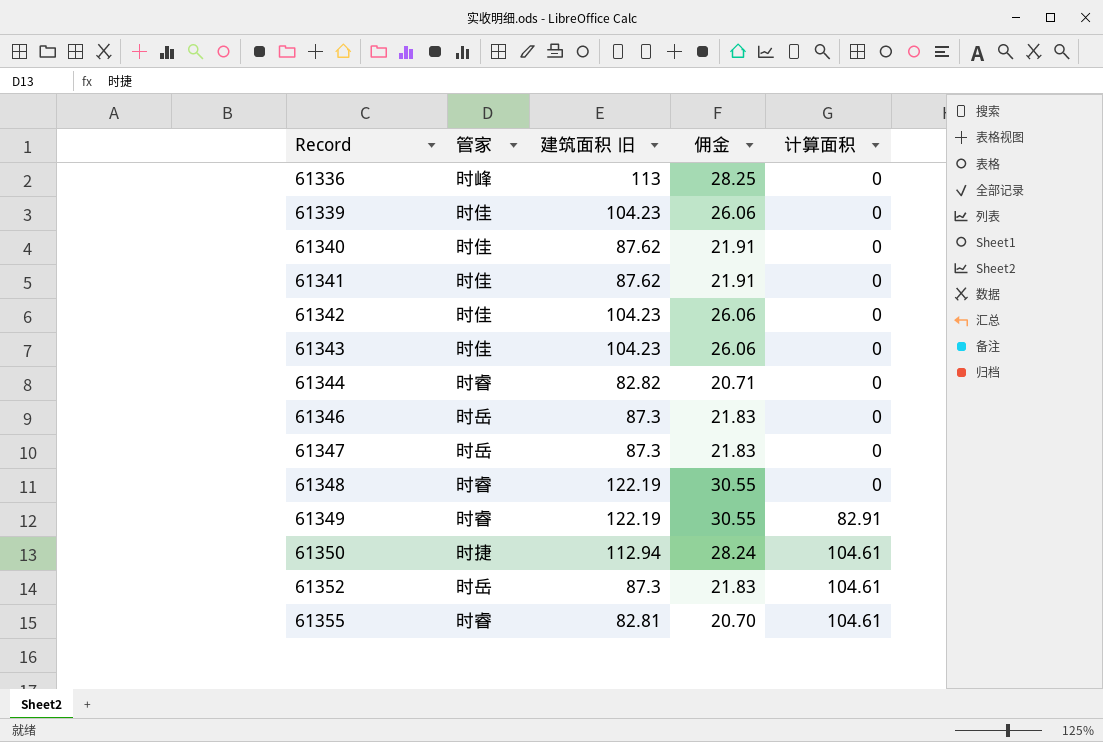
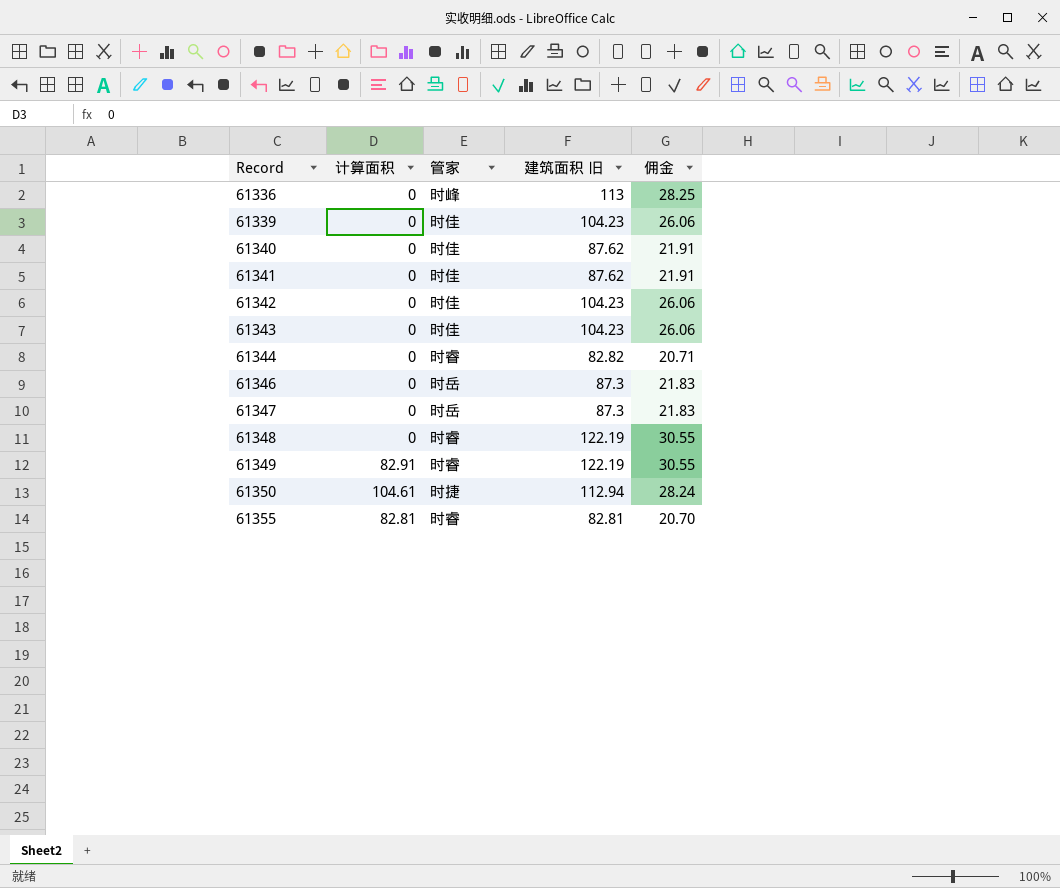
column 计算面积 | position: 5 -> 2
row 61352: 时岳 | 87.3 | 21.83 | 104.61 -> none
61355 | 计算面积: 104.61 -> 82.81

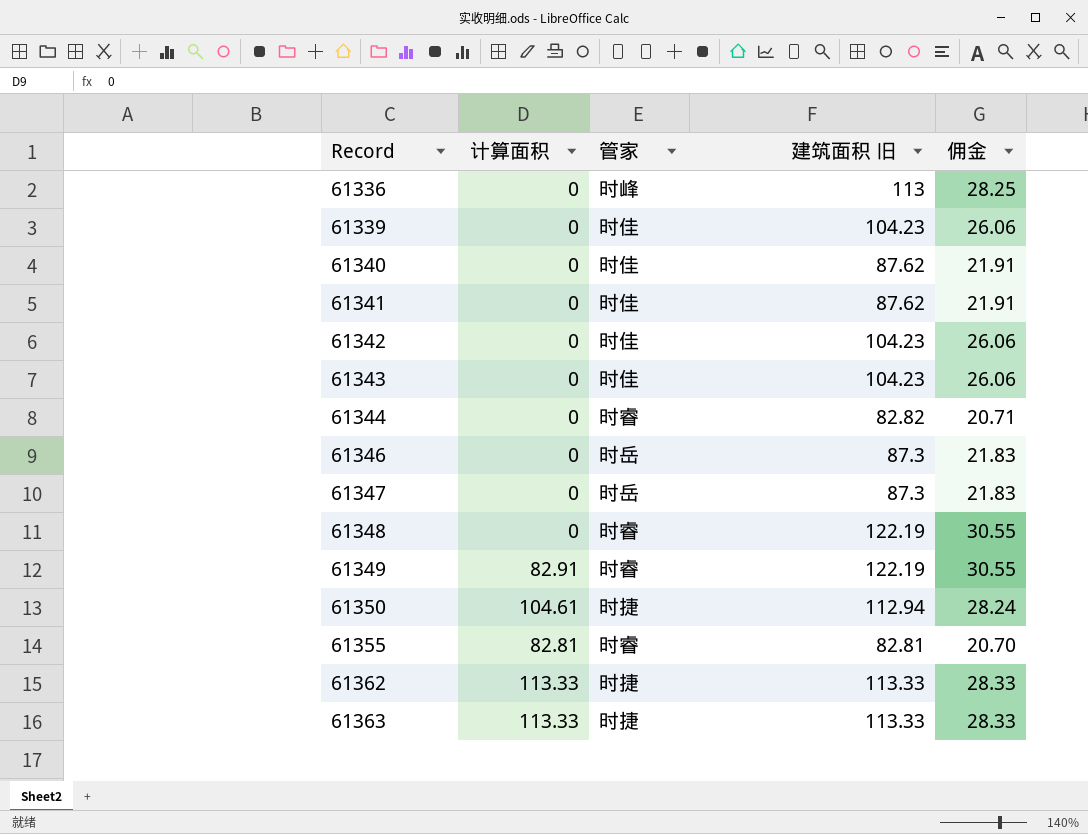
row 61362: none -> 113.33 | 时捷 | 113.33 | 28.33
row 61363: none -> 113.33 | 时捷 | 113.33 | 28.33

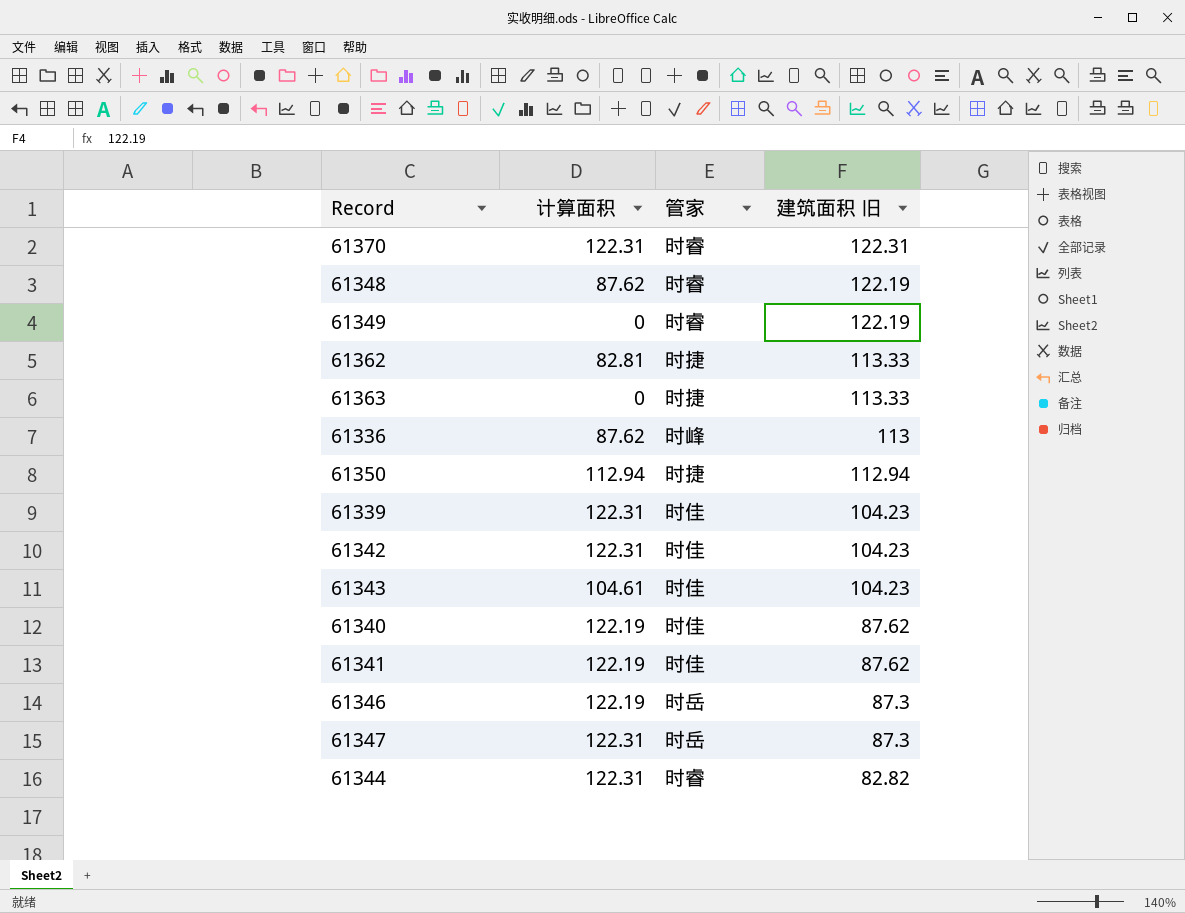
row order: Record ascending -> 建筑面积 旧 descending
column 佣金 | formula: [建筑面积 旧] * 0.25 -> none
row 61355: 82.81 | 时睿 | 82.81 | 20.70 -> none
row 61370: none -> 122.31 | 时睿 | 122.31
61348 | 计算面积: 0 -> 87.62
61349 | 计算面积: 82.91 -> 0
61362 | 计算面积: 113.33 -> 82.81
61363 | 计算面积: 113.33 -> 0
61336 | 计算面积: 0 -> 87.62
61350 | 计算面积: 104.61 -> 112.94
61339 | 计算面积: 0 -> 122.31
61342 | 计算面积: 0 -> 122.31
61343 | 计算面积: 0 -> 104.61
61340 | 计算面积: 0 -> 122.19
61341 | 计算面积: 0 -> 122.19
61346 | 计算面积: 0 -> 122.19
61347 | 计算面积: 0 -> 122.31
61344 | 计算面积: 0 -> 122.31

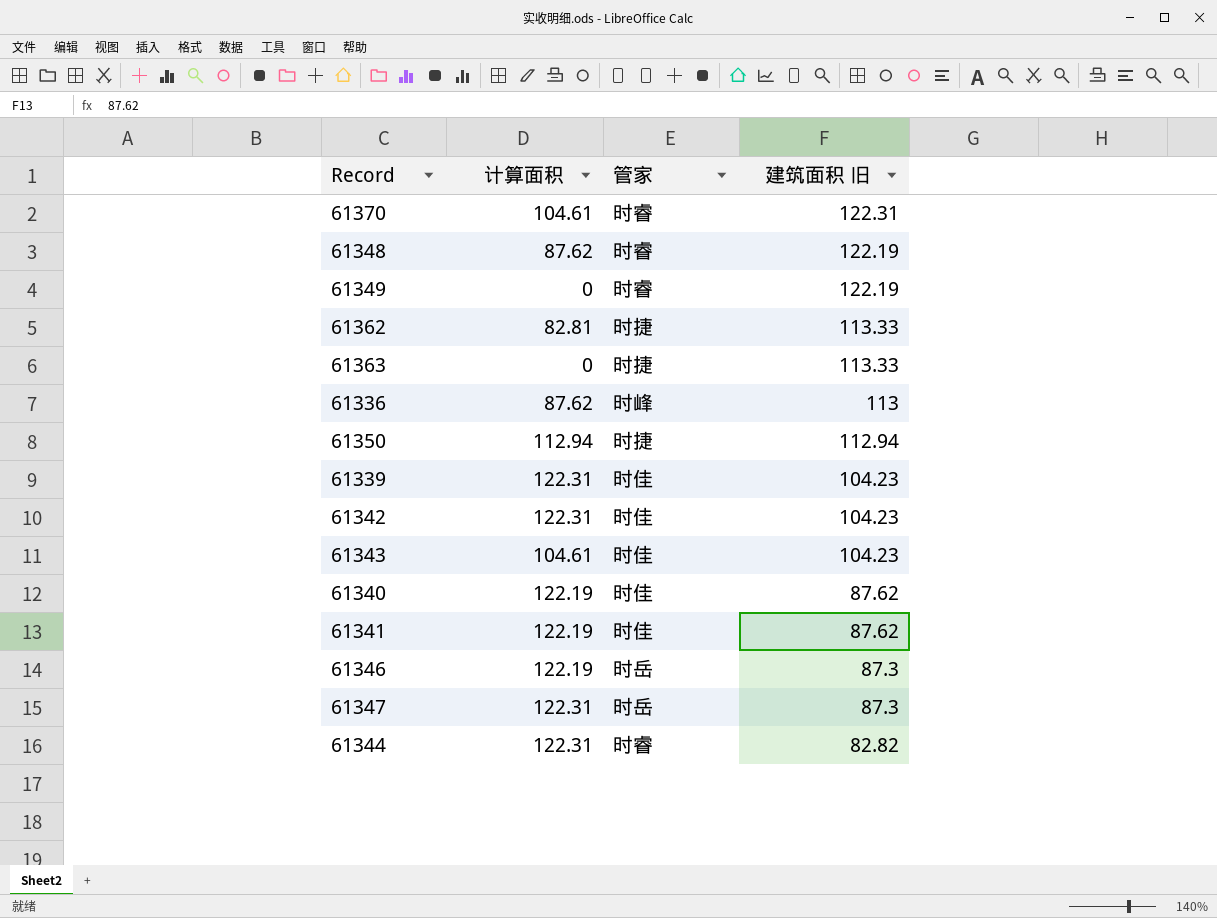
61370 | 计算面积: 122.31 -> 104.61

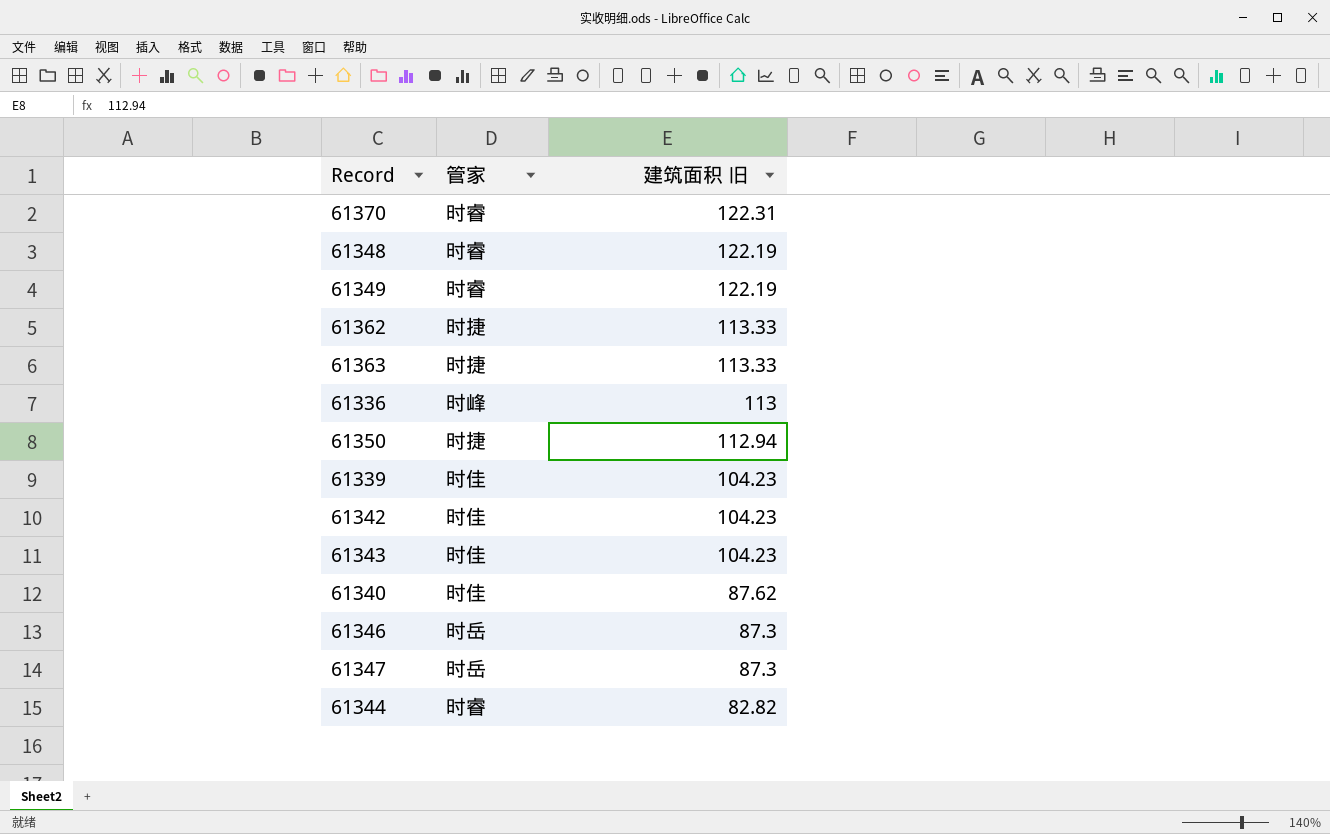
column 计算面积 | position: 2 -> none
row 61341: 122.19 | 时佳 | 87.62 -> none

